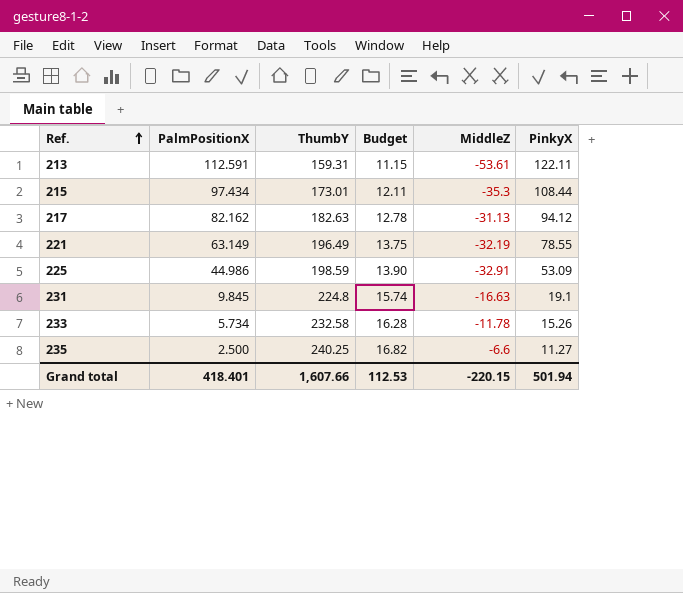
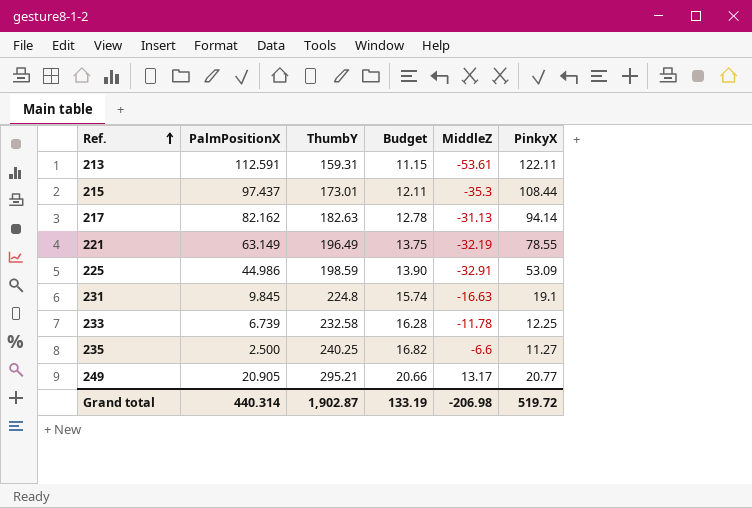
215 | PalmPositionX: 97.434 -> 97.437
217 | PinkyX: 94.12 -> 94.14
233 | PalmPositionX: 5.734 -> 6.739
233 | PinkyX: 15.26 -> 12.25
row 249: none -> 20.905 | 295.21 | 20.66 | 13.17 | 20.77
Grand total | PalmPositionX: 418.401 -> 440.314
Grand total | ThumbY: 1,607.66 -> 1,902.87
Grand total | Budget: 112.53 -> 133.19
Grand total | MiddleZ: -220.15 -> -206.98
Grand total | PinkyX: 501.94 -> 519.72

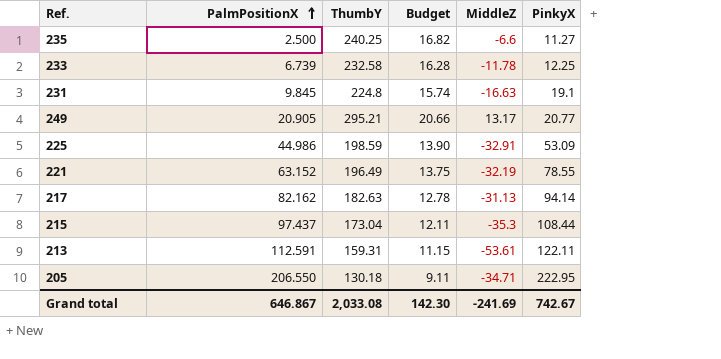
row order: Ref. ascending -> PalmPositionX ascending
221 | PalmPositionX: 63.149 -> 63.152
215 | ThumbY: 173.01 -> 173.04
row 205: none -> 206.550 | 130.18 | 9.11 | -34.71 | 222.95
Grand total | PalmPositionX: 440.314 -> 646.867
Grand total | ThumbY: 1,902.87 -> 2,033.08
Grand total | Budget: 133.19 -> 142.30
Grand total | MiddleZ: -206.98 -> -241.69
Grand total | PinkyX: 519.72 -> 742.67

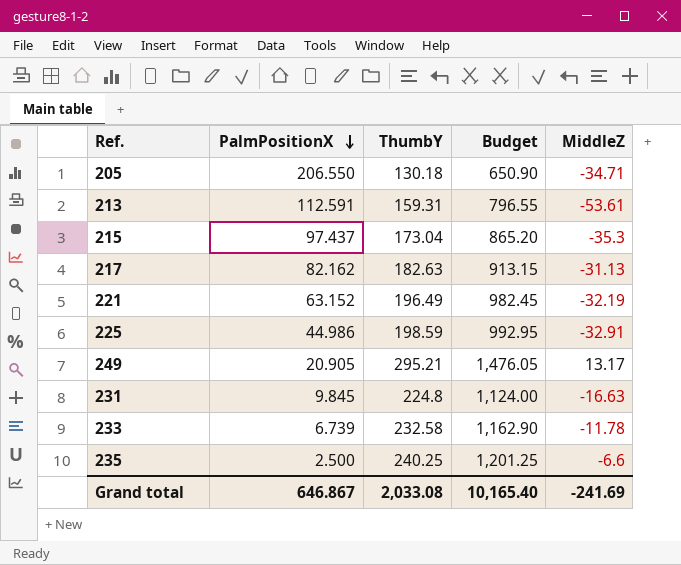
row order: PalmPositionX ascending -> PalmPositionX descending
column PinkyX | position: 6 -> none
column Budget | formula: [ThumbY] * 0.07 -> [ThumbY] * 5
Grand total | Budget: 142.30 -> 10,165.40

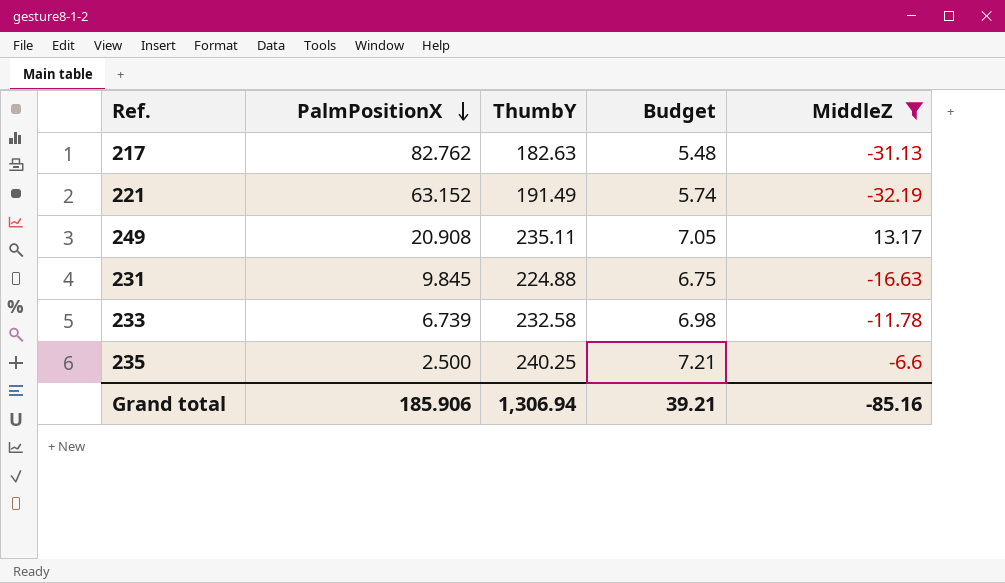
filter: none -> MiddleZ >= -32.19
column Budget | formula: [ThumbY] * 5 -> [ThumbY] * 0.03
217 | PalmPositionX: 82.162 -> 82.762
221 | ThumbY: 196.49 -> 191.49
249 | PalmPositionX: 20.905 -> 20.908
249 | ThumbY: 295.21 -> 235.11
231 | ThumbY: 224.8 -> 224.88
Grand total | PalmPositionX: 646.867 -> 185.906
Grand total | ThumbY: 2,033.08 -> 1,306.94
Grand total | Budget: 10,165.40 -> 39.21
Grand total | MiddleZ: -241.69 -> -85.16

